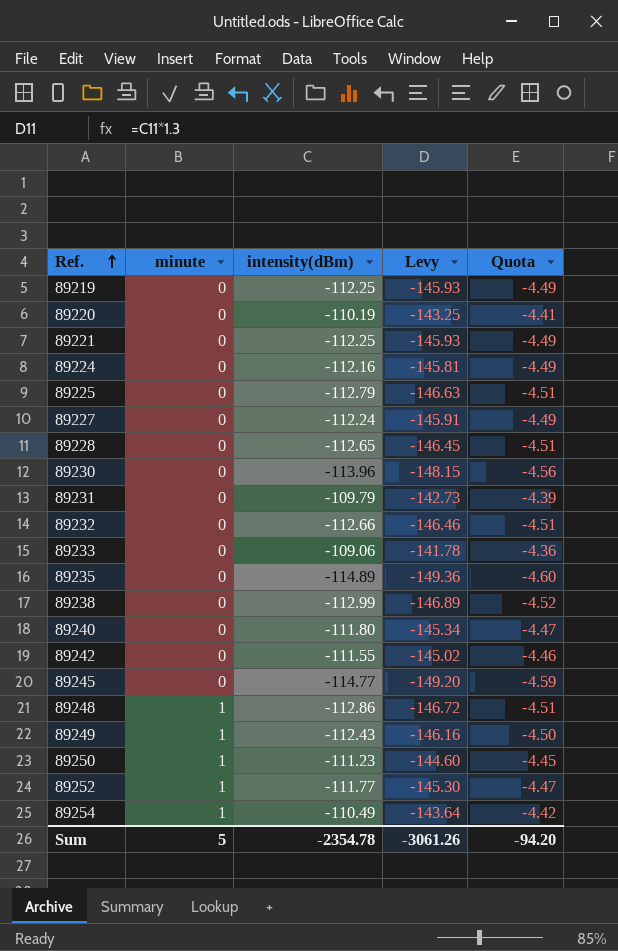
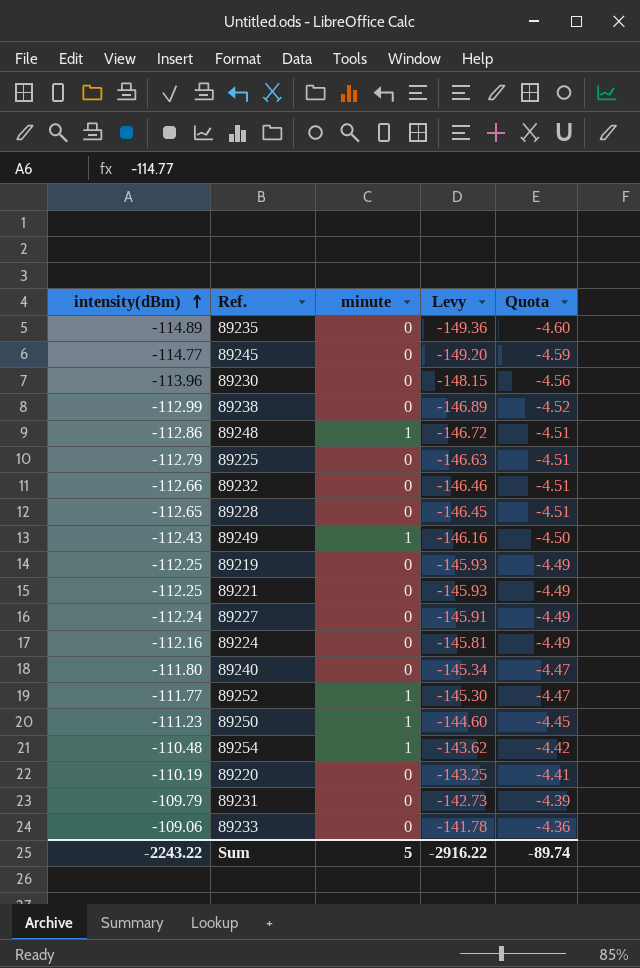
row order: Ref. ascending -> intensity(dBm) ascending
column intensity(dBm) | position: 3 -> 1
row 89242: 0 | -111.55 | -145.02 | -4.46 -> none
89254 | intensity(dBm): -110.49 -> -110.48
89254 | Levy: -143.64 -> -143.62
Sum | intensity(dBm): -2354.78 -> -2243.22
Sum | Levy: -3061.26 -> -2916.22
Sum | Quota: -94.20 -> -89.74

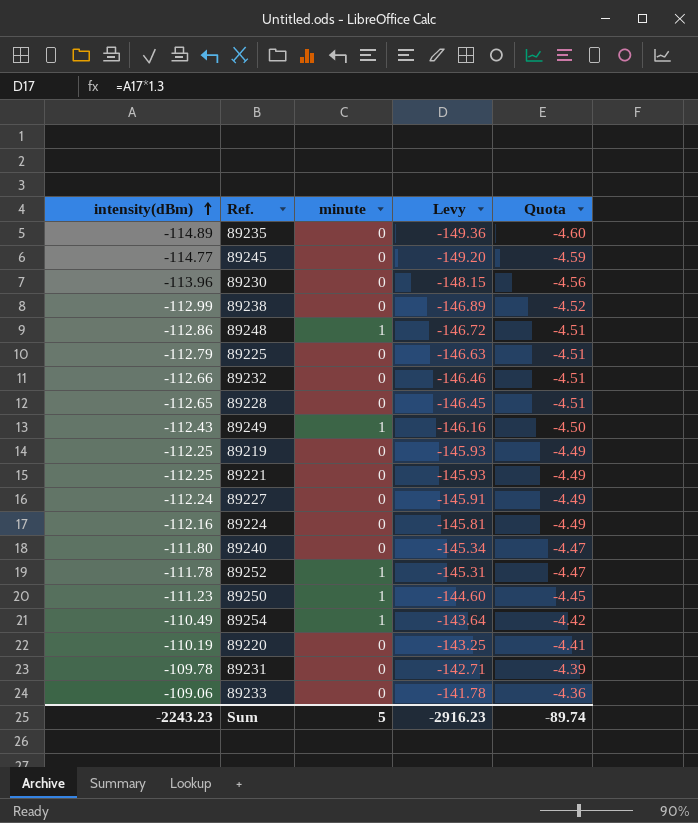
89252 | intensity(dBm): -111.77 -> -111.78
89252 | Levy: -145.30 -> -145.31
89254 | intensity(dBm): -110.48 -> -110.49
89254 | Levy: -143.62 -> -143.64
89231 | intensity(dBm): -109.79 -> -109.78
89231 | Levy: -142.73 -> -142.71
Sum | intensity(dBm): -2243.22 -> -2243.23
Sum | Levy: -2916.22 -> -2916.23

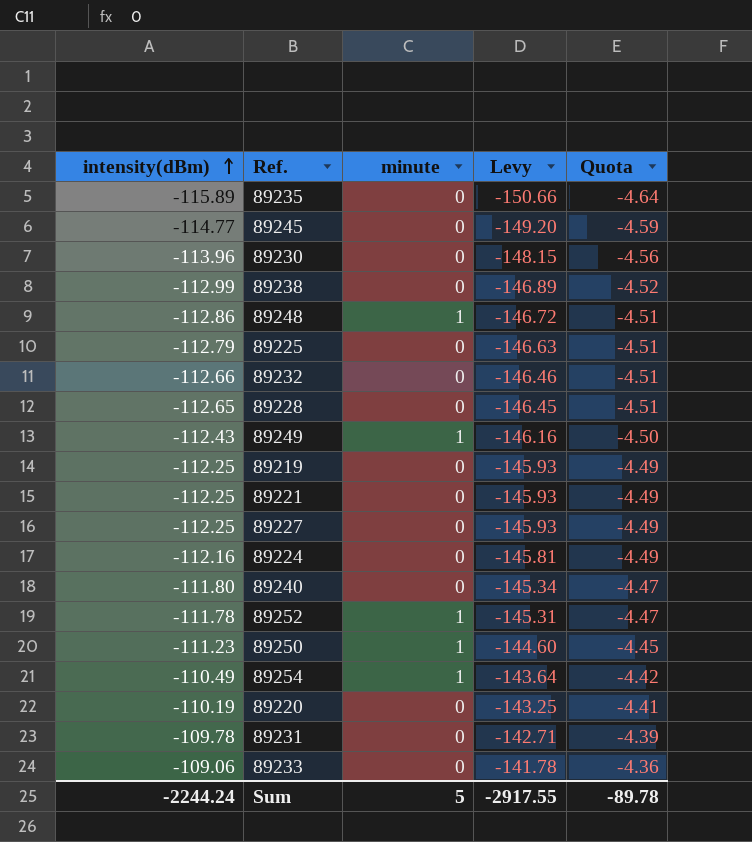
89235 | intensity(dBm): -114.89 -> -115.89
89235 | Levy: -149.36 -> -150.66
89235 | Quota: -4.60 -> -4.64
89227 | intensity(dBm): -112.24 -> -112.25
89227 | Levy: -145.91 -> -145.93
Sum | intensity(dBm): -2243.23 -> -2244.24
Sum | Levy: -2916.23 -> -2917.55
Sum | Quota: -89.74 -> -89.78

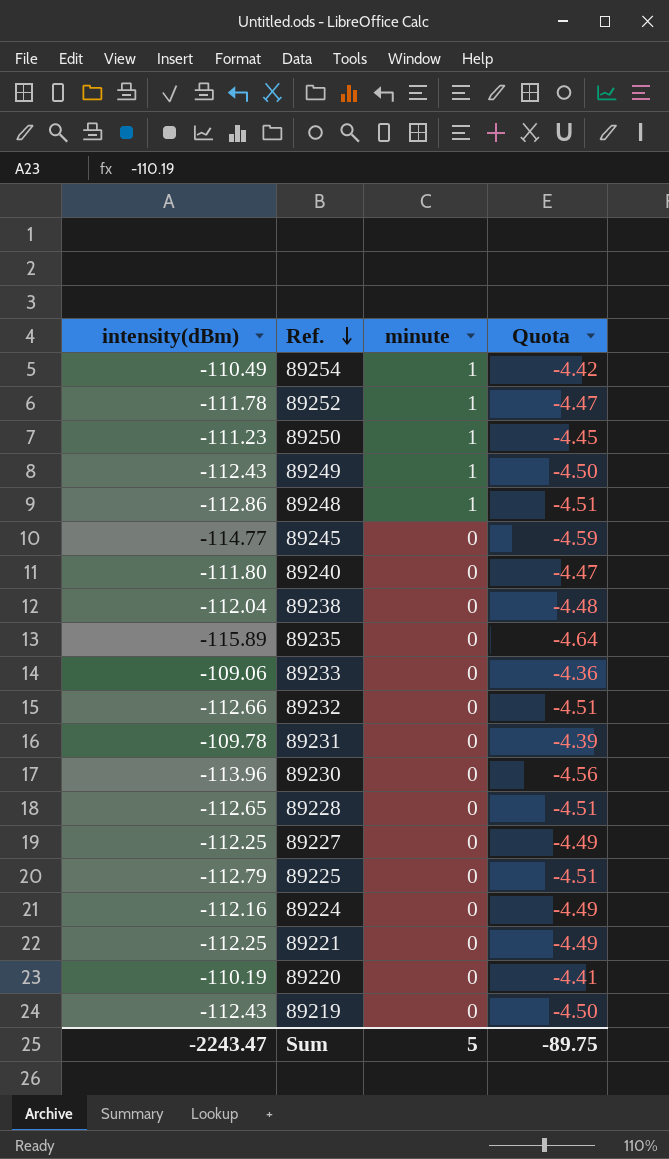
row order: intensity(dBm) ascending -> Ref. descending
column Levy | formula: [intensity(dBm)] * 1.3 -> none
89238 | intensity(dBm): -112.99 -> -112.04
89238 | Quota: -4.52 -> -4.48
89219 | intensity(dBm): -112.25 -> -112.43
89219 | Quota: -4.49 -> -4.50
Sum | intensity(dBm): -2244.24 -> -2243.47
Sum | Quota: -89.78 -> -89.75

